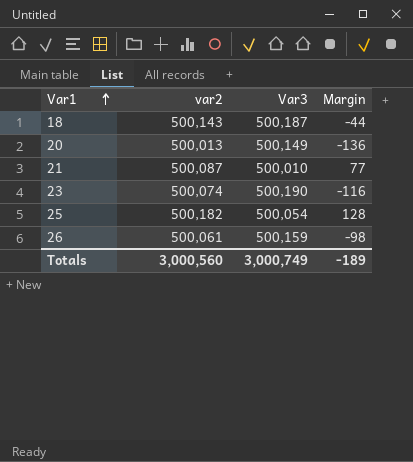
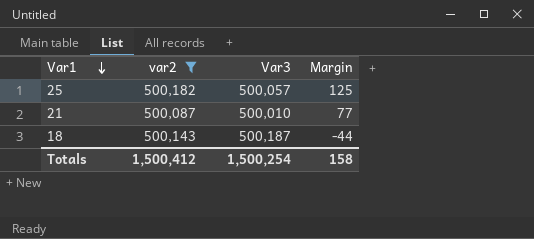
filter: none -> var2 >= 500,087
row order: Var1 ascending -> Var1 descending
25 | Var3: 500,054 -> 500,057
25 | Margin: 128 -> 125
Totals | var2: 3,000,560 -> 1,500,412
Totals | Var3: 3,000,749 -> 1,500,254
Totals | Margin: -189 -> 158

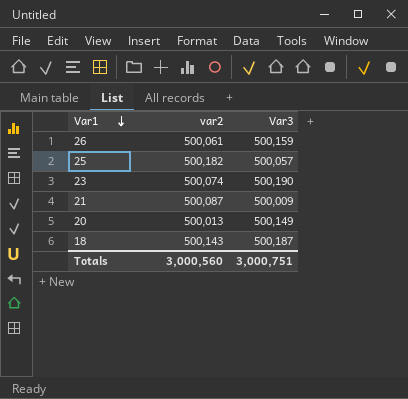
filter: var2 >= 500,087 -> none
column Margin | formula: [var2] - [Var3] -> none
21 | Var3: 500,010 -> 500,009
Totals | var2: 1,500,412 -> 3,000,560
Totals | Var3: 1,500,254 -> 3,000,751

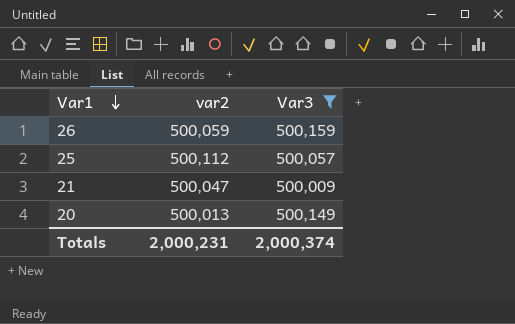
filter: none -> Var3 <= 500,159
26 | var2: 500,061 -> 500,059
25 | var2: 500,182 -> 500,112
21 | var2: 500,087 -> 500,047
Totals | var2: 3,000,560 -> 2,000,231
Totals | Var3: 3,000,751 -> 2,000,374

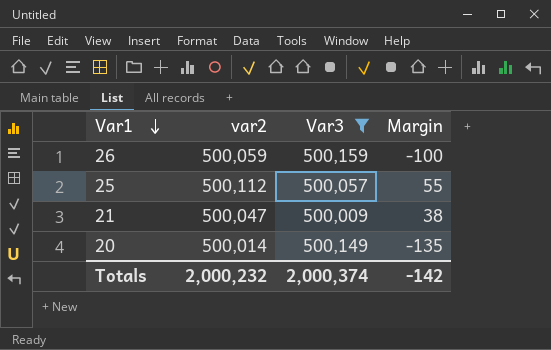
column Margin | formula: none -> [var2] - [Var3]
20 | var2: 500,013 -> 500,014
Totals | var2: 2,000,231 -> 2,000,232

